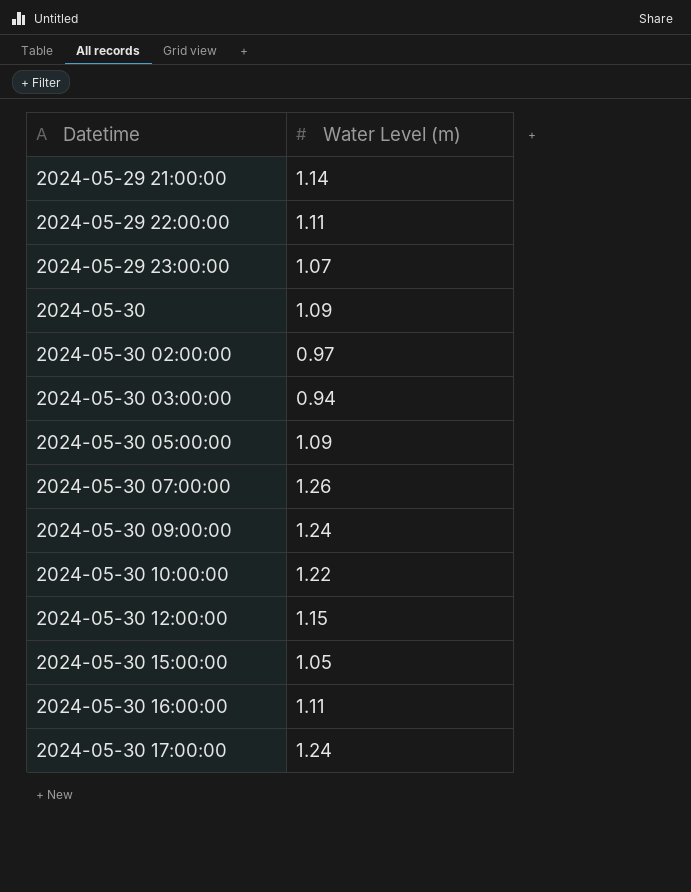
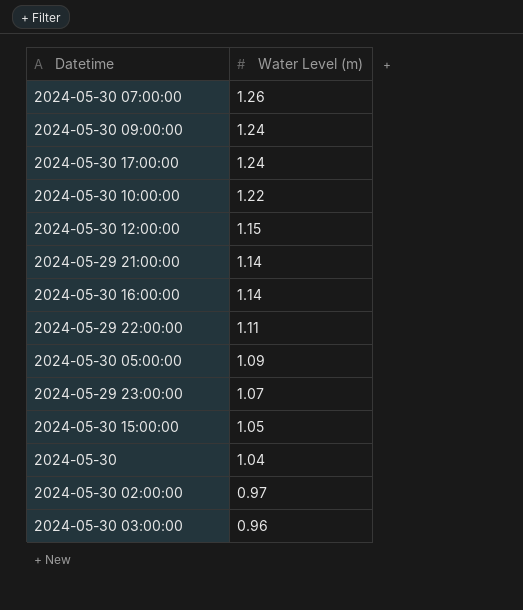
row order: Datetime ascending -> Water Level (m) descending
2024-05-30 16:00:00 | Water Level (m): 1.11 -> 1.14
2024-05-30 | Water Level (m): 1.09 -> 1.04
2024-05-30 03:00:00 | Water Level (m): 0.94 -> 0.96

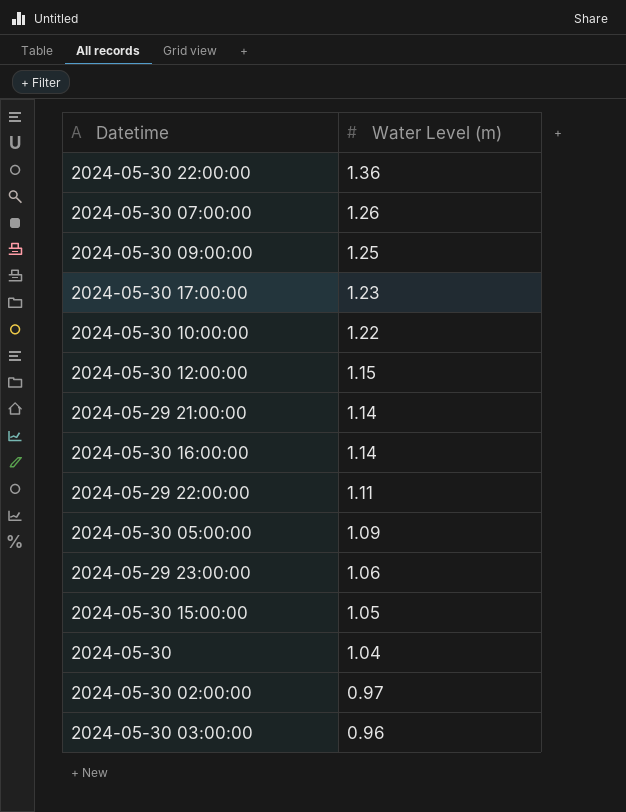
row 2024-05-30 22:00:00: none -> 1.36
2024-05-30 09:00:00 | Water Level (m): 1.24 -> 1.25
2024-05-30 17:00:00 | Water Level (m): 1.24 -> 1.23
2024-05-29 23:00:00 | Water Level (m): 1.07 -> 1.06

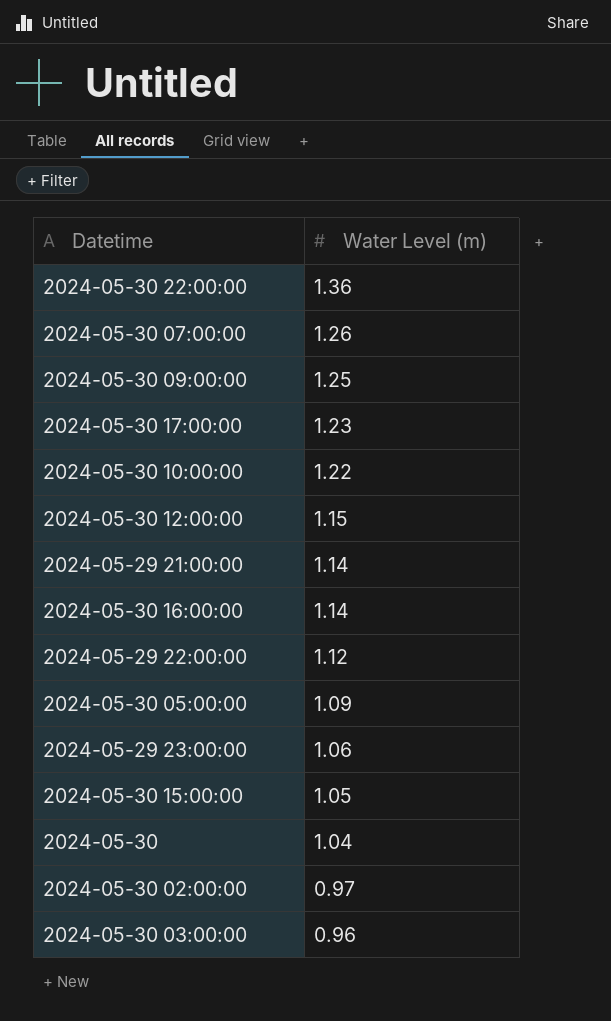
2024-05-29 22:00:00 | Water Level (m): 1.11 -> 1.12

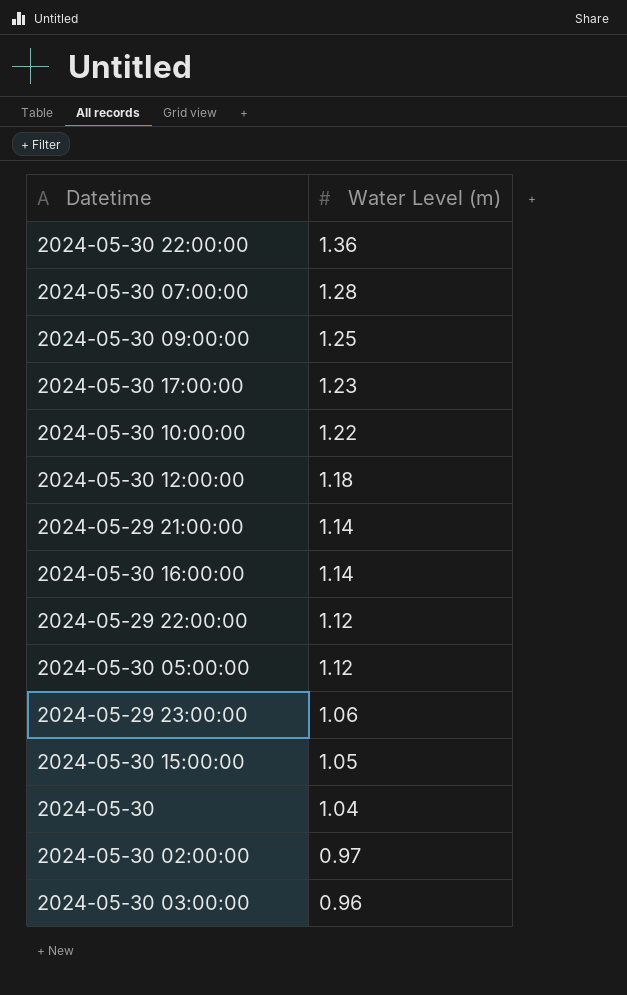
2024-05-30 07:00:00 | Water Level (m): 1.26 -> 1.28
2024-05-30 12:00:00 | Water Level (m): 1.15 -> 1.18
2024-05-30 05:00:00 | Water Level (m): 1.09 -> 1.12

